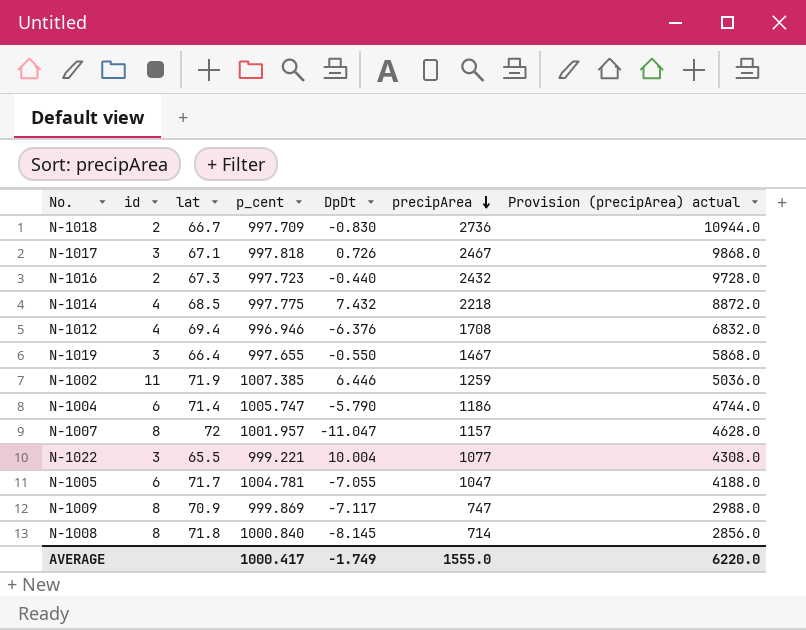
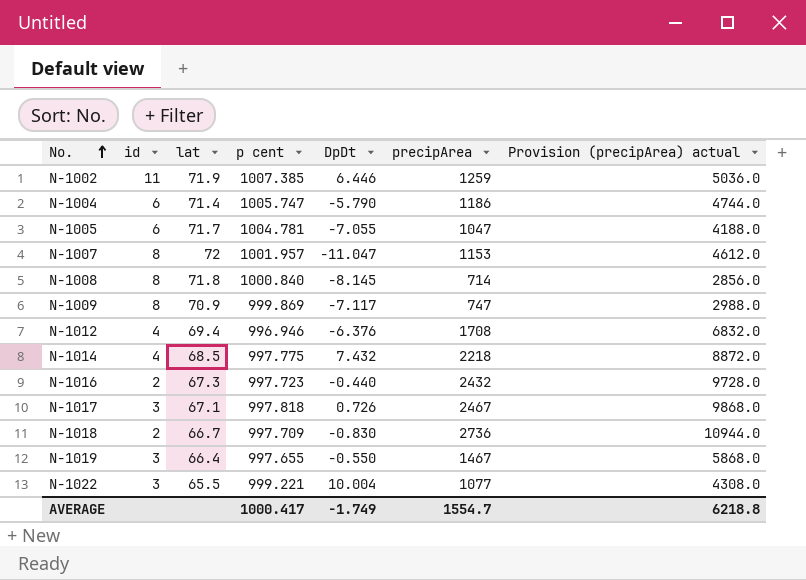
row order: precipArea descending -> No. ascending
column name: p_cent -> p cent
N-1007 | precipArea: 1157 -> 1153
N-1007 | Provision (precipArea) actual: 4628.0 -> 4612.0
AVERAGE | precipArea: 1555.0 -> 1554.7
AVERAGE | Provision (precipArea) actual: 6220.0 -> 6218.8

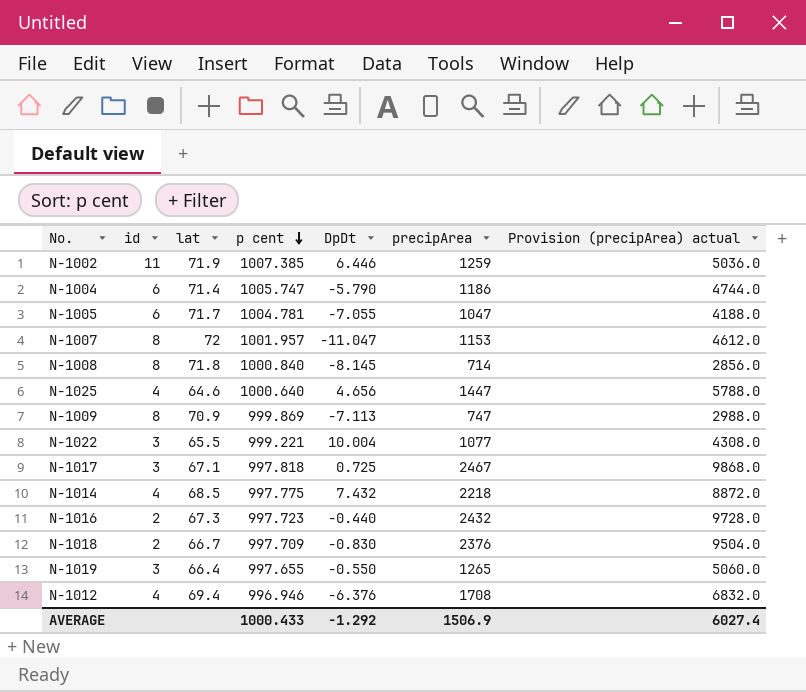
row order: No. ascending -> p cent descending
row N-1025: none -> 4 | 64.6 | 1000.640 | 4.656 | 1447 | 5788.0
N-1009 | DpDt: -7.117 -> -7.113
N-1017 | DpDt: 0.726 -> 0.725
N-1018 | precipArea: 2736 -> 2376
N-1018 | Provision (precipArea) actual: 10944.0 -> 9504.0
N-1019 | precipArea: 1467 -> 1265
N-1019 | Provision (precipArea) actual: 5868.0 -> 5060.0
AVERAGE | p cent: 1000.417 -> 1000.433
AVERAGE | DpDt: -1.749 -> -1.292
AVERAGE | precipArea: 1554.7 -> 1506.9
AVERAGE | Provision (precipArea) actual: 6218.8 -> 6027.4

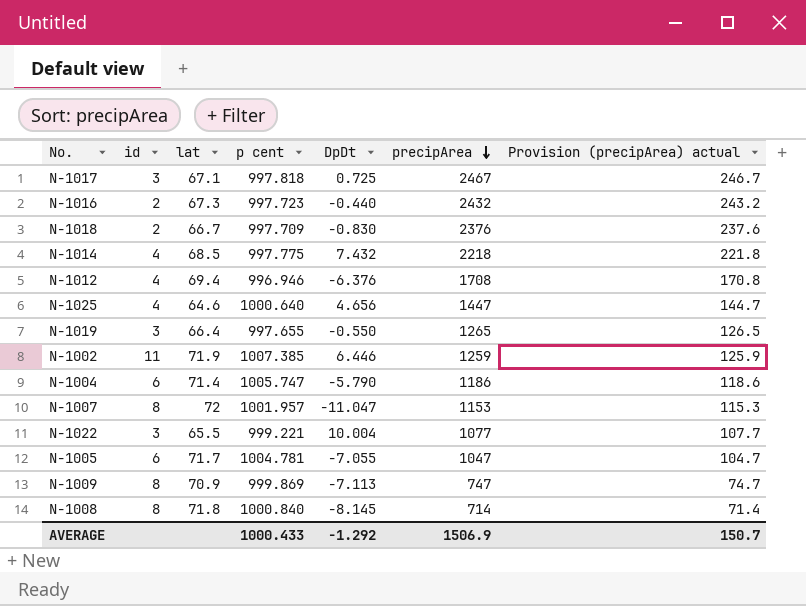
row order: p cent descending -> precipArea descending
column Provision (precipArea) actual | formula: [precipArea] * 4 -> [precipArea] * 0.1
AVERAGE | Provision (precipArea) actual: 6027.4 -> 150.7

